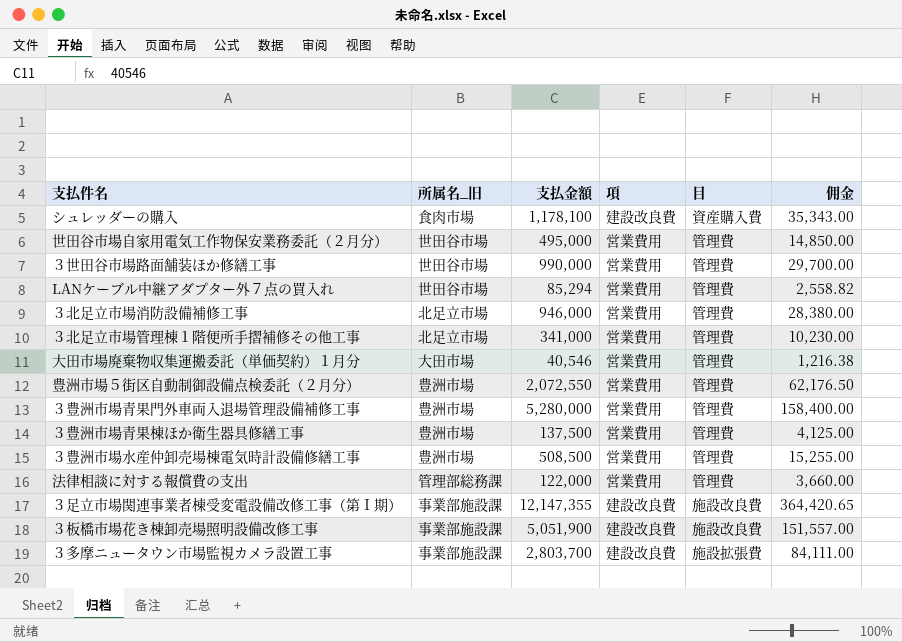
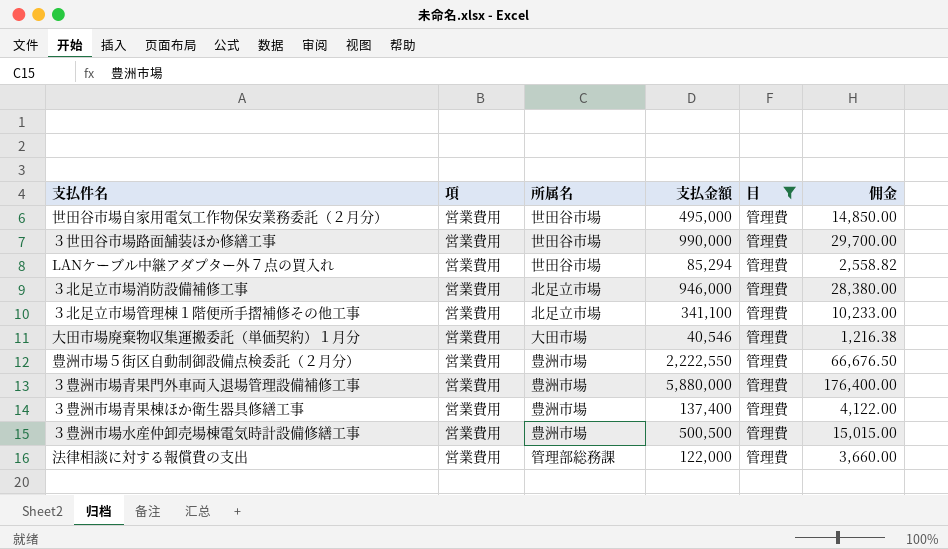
filter: none -> 目 = 管理費
column 項 | position: 4 -> 2
column name: 所属名_旧 -> 所属名
３北足立市場管理棟１階便所手摺補修その他工事 | 支払金額: 341,000 -> 341,100
３北足立市場管理棟１階便所手摺補修その他工事 | 佣金: 10,230.00 -> 10,233.00
豊洲市場５街区自動制御設備点検委託（２月分） | 支払金額: 2,072,550 -> 2,222,550
豊洲市場５街区自動制御設備点検委託（２月分） | 佣金: 62,176.50 -> 66,676.50
３豊洲市場青果門外車両入退場管理設備補修工事 | 支払金額: 5,280,000 -> 5,880,000
３豊洲市場青果門外車両入退場管理設備補修工事 | 佣金: 158,400.00 -> 176,400.00
３豊洲市場青果棟ほか衛生器具修繕工事 | 支払金額: 137,500 -> 137,400
３豊洲市場青果棟ほか衛生器具修繕工事 | 佣金: 4,125.00 -> 4,122.00
３豊洲市場水産仲卸売場棟電気時計設備修繕工事 | 支払金額: 508,500 -> 500,500
３豊洲市場水産仲卸売場棟電気時計設備修繕工事 | 佣金: 15,255.00 -> 15,015.00

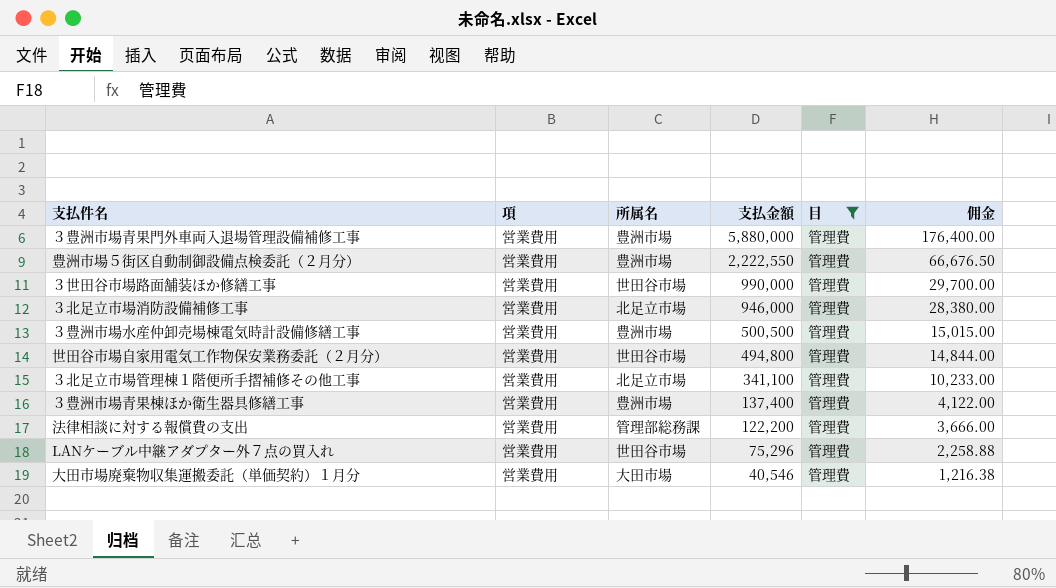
row order: none -> 支払金額 descending
世田谷市場自家用電気工作物保安業務委託（２月分） | 支払金額: 495,000 -> 494,800
世田谷市場自家用電気工作物保安業務委託（２月分） | 佣金: 14,850.00 -> 14,844.00
法律相談に対する報償費の支出 | 支払金額: 122,000 -> 122,200
法律相談に対する報償費の支出 | 佣金: 3,660.00 -> 3,666.00
LANケーブル中継アダプター外７点の買入れ | 支払金額: 85,294 -> 75,296
LANケーブル中継アダプター外７点の買入れ | 佣金: 2,558.82 -> 2,258.88

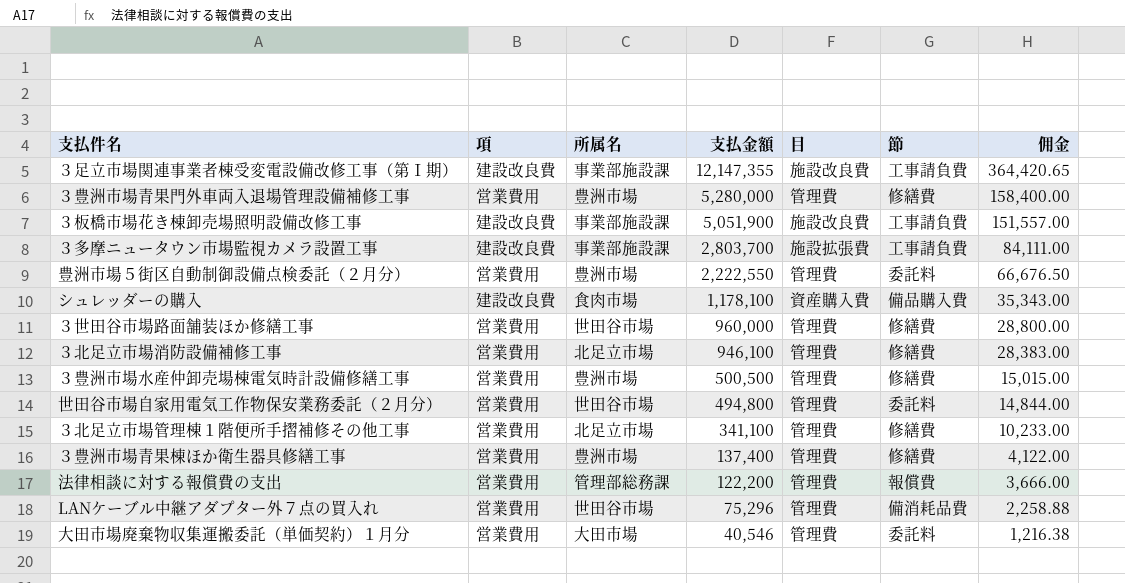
filter: 目 = 管理費 -> none
column 節 | position: none -> 6
３豊洲市場青果門外車両入退場管理設備補修工事 | 支払金額: 5,880,000 -> 5,280,000
３豊洲市場青果門外車両入退場管理設備補修工事 | 佣金: 176,400.00 -> 158,400.00
３世田谷市場路面舗装ほか修繕工事 | 支払金額: 990,000 -> 960,000
３世田谷市場路面舗装ほか修繕工事 | 佣金: 29,700.00 -> 28,800.00
３北足立市場消防設備補修工事 | 支払金額: 946,000 -> 946,100
３北足立市場消防設備補修工事 | 佣金: 28,380.00 -> 28,383.00

